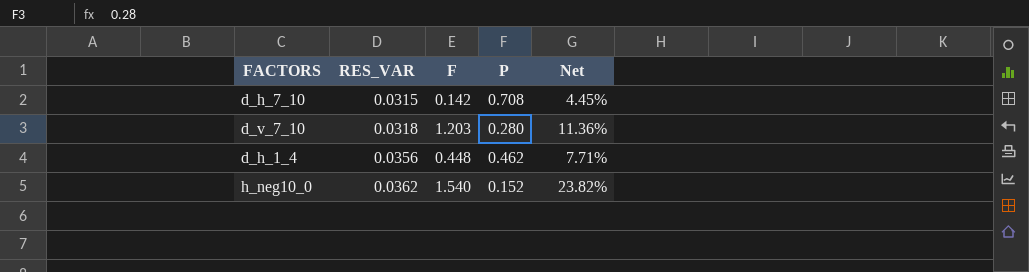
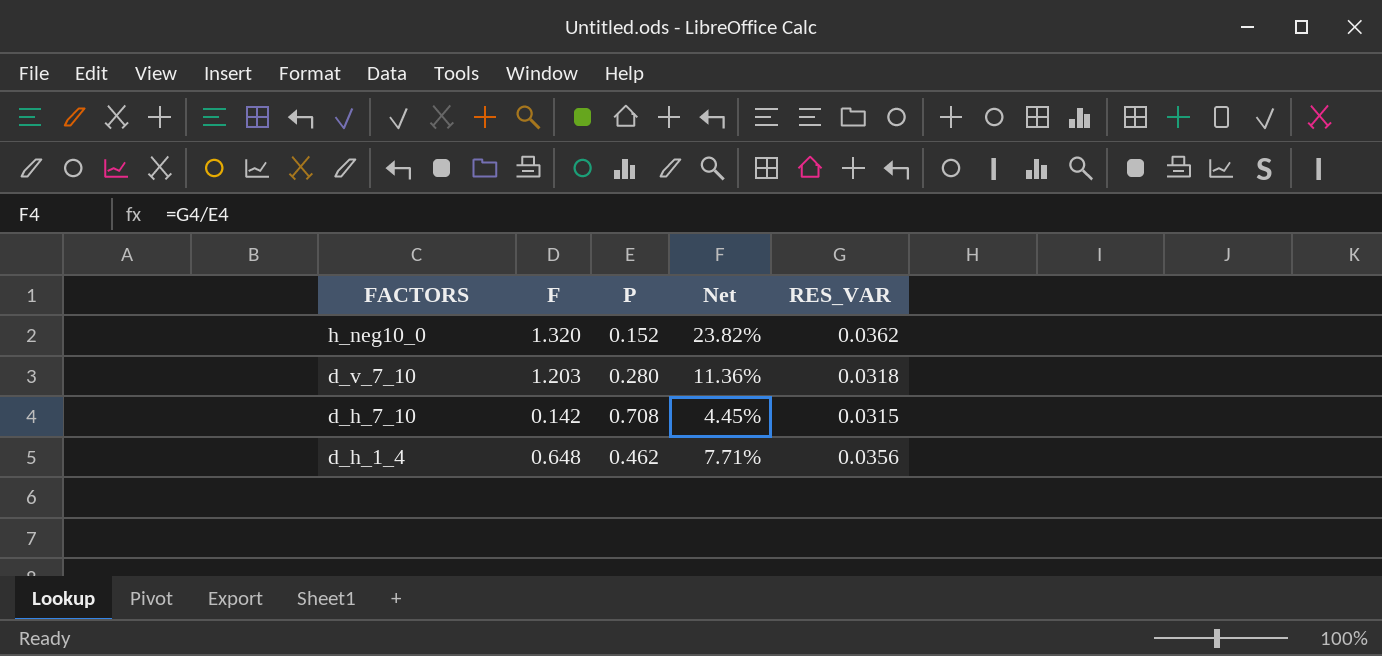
row order: RES_VAR ascending -> FACTORS descending
column RES_VAR | position: 2 -> 5
h_neg10_0 | F: 1.540 -> 1.320
d_h_1_4 | F: 0.448 -> 0.648

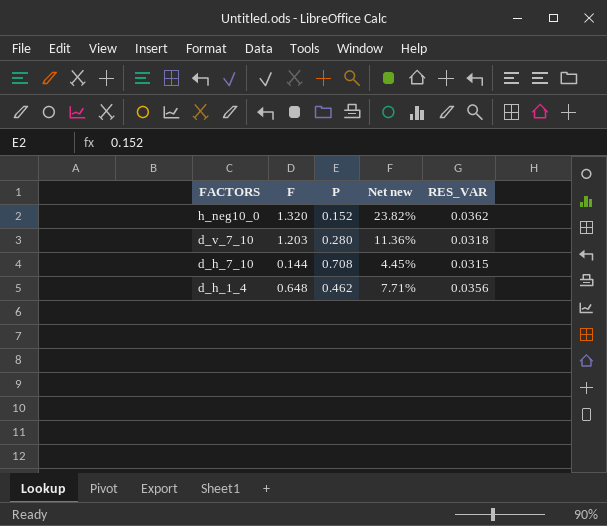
column name: Net -> Net new
d_h_7_10 | F: 0.142 -> 0.144

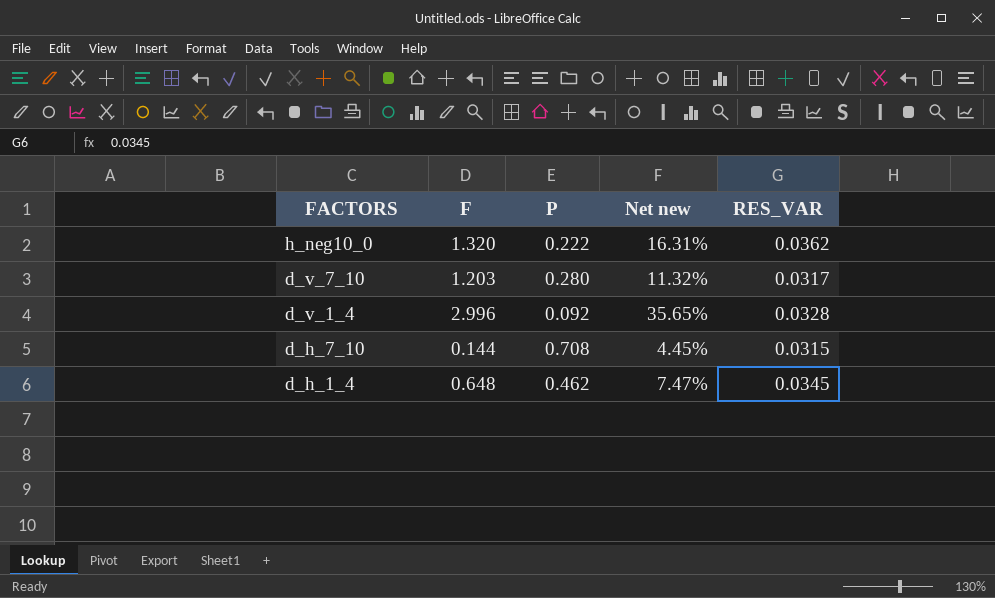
h_neg10_0 | P: 0.152 -> 0.222
h_neg10_0 | Net new: 23.82% -> 16.31%
d_v_7_10 | Net new: 11.36% -> 11.32%
d_v_7_10 | RES_VAR: 0.0318 -> 0.0317
row d_v_1_4: none -> 2.996 | 0.092 | 35.65% | 0.0328
d_h_1_4 | Net new: 7.71% -> 7.47%
d_h_1_4 | RES_VAR: 0.0356 -> 0.0345

